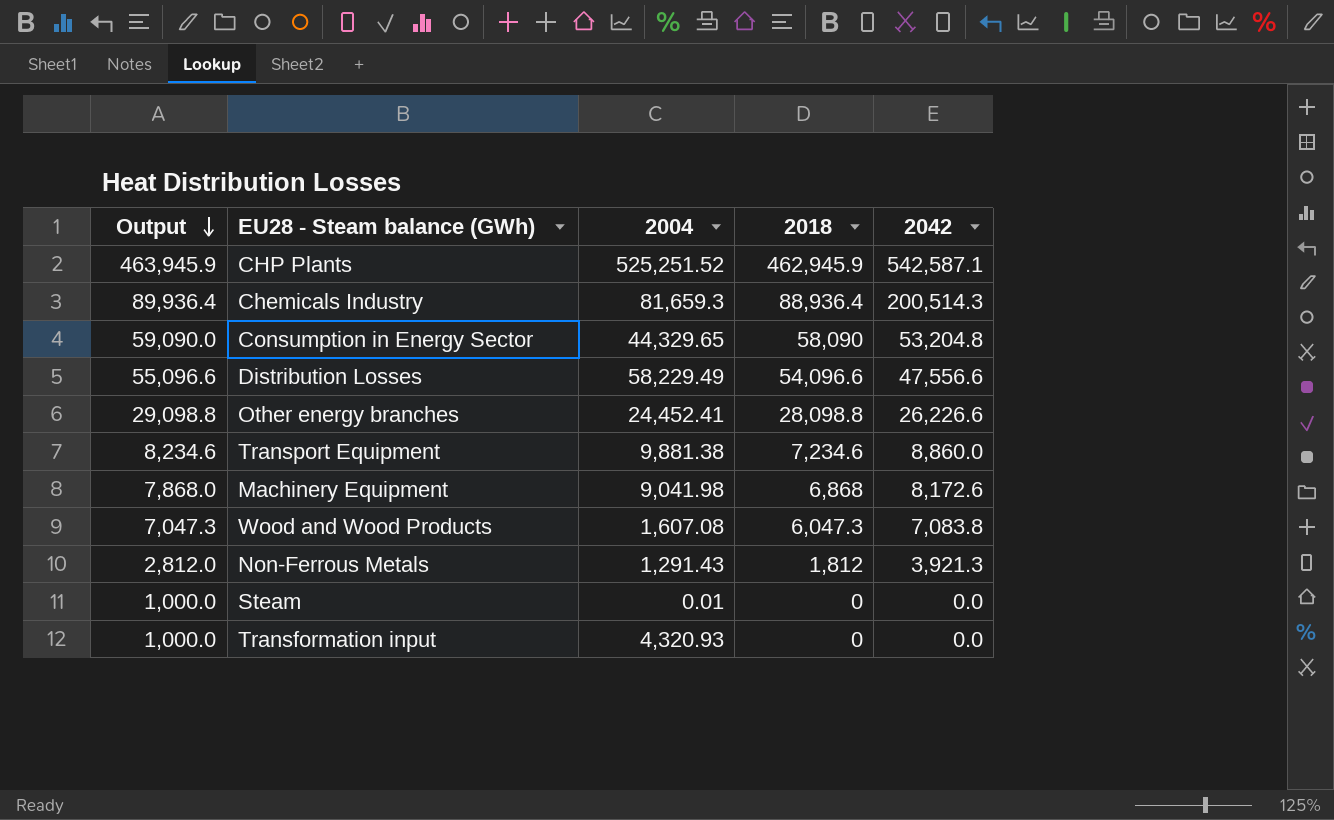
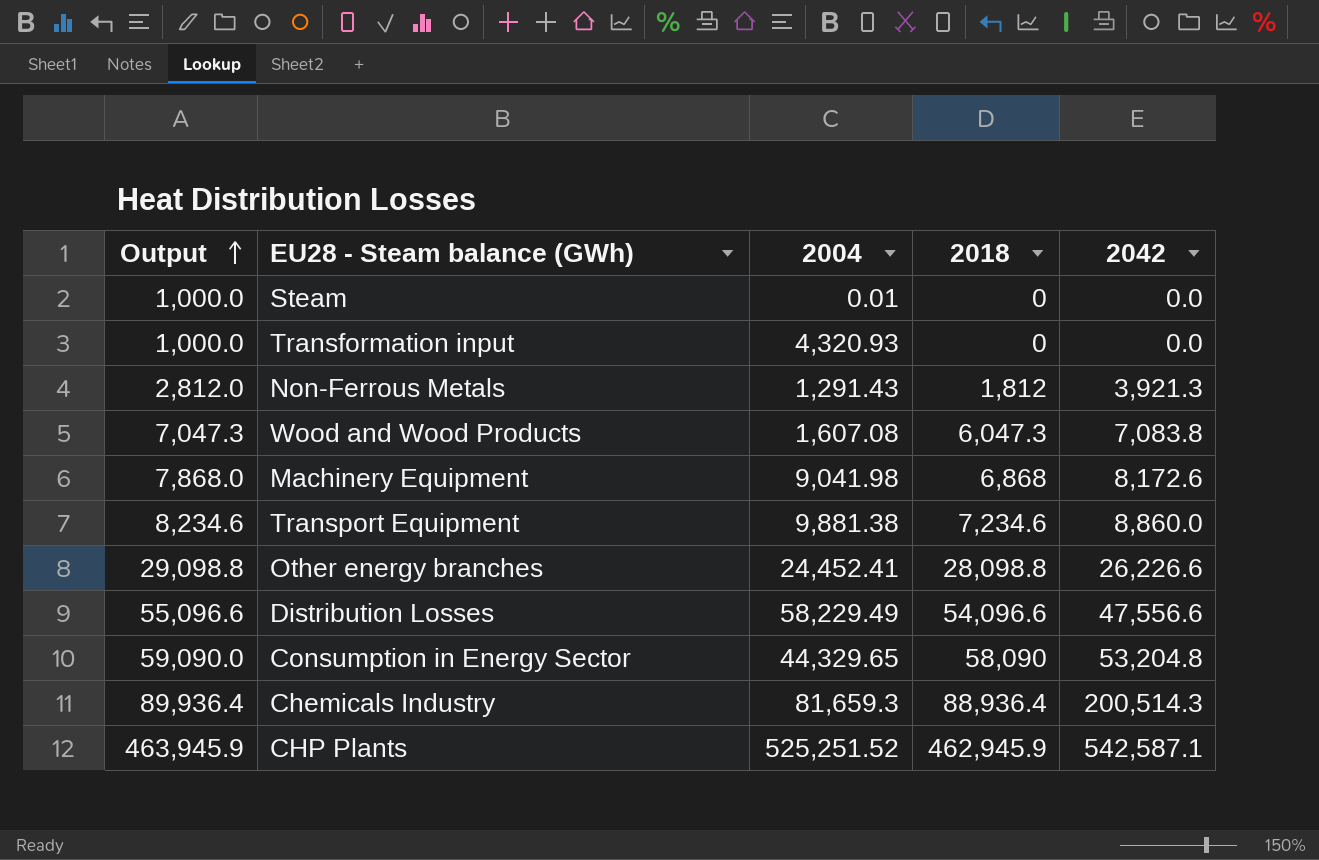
row order: Output descending -> Output ascending

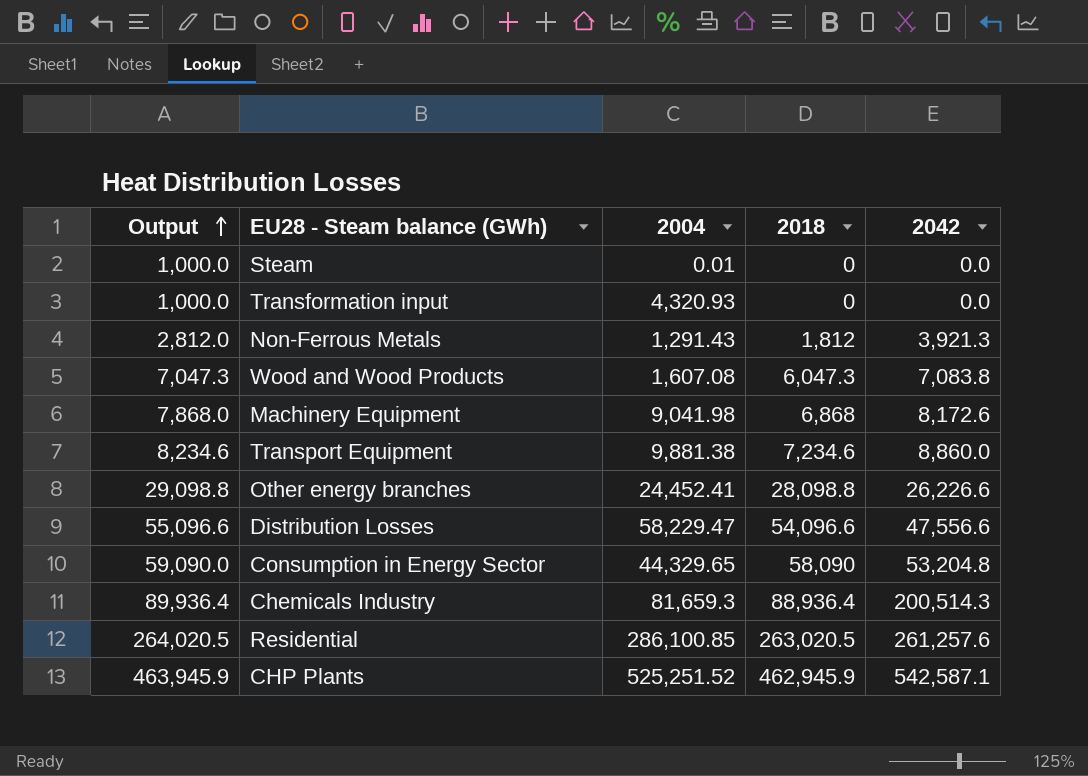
Distribution Losses | 2004: 58,229.49 -> 58,229.47
row Residential: none -> 264,020.5 | 286,100.85 | 263,020.5 | 261,257.6

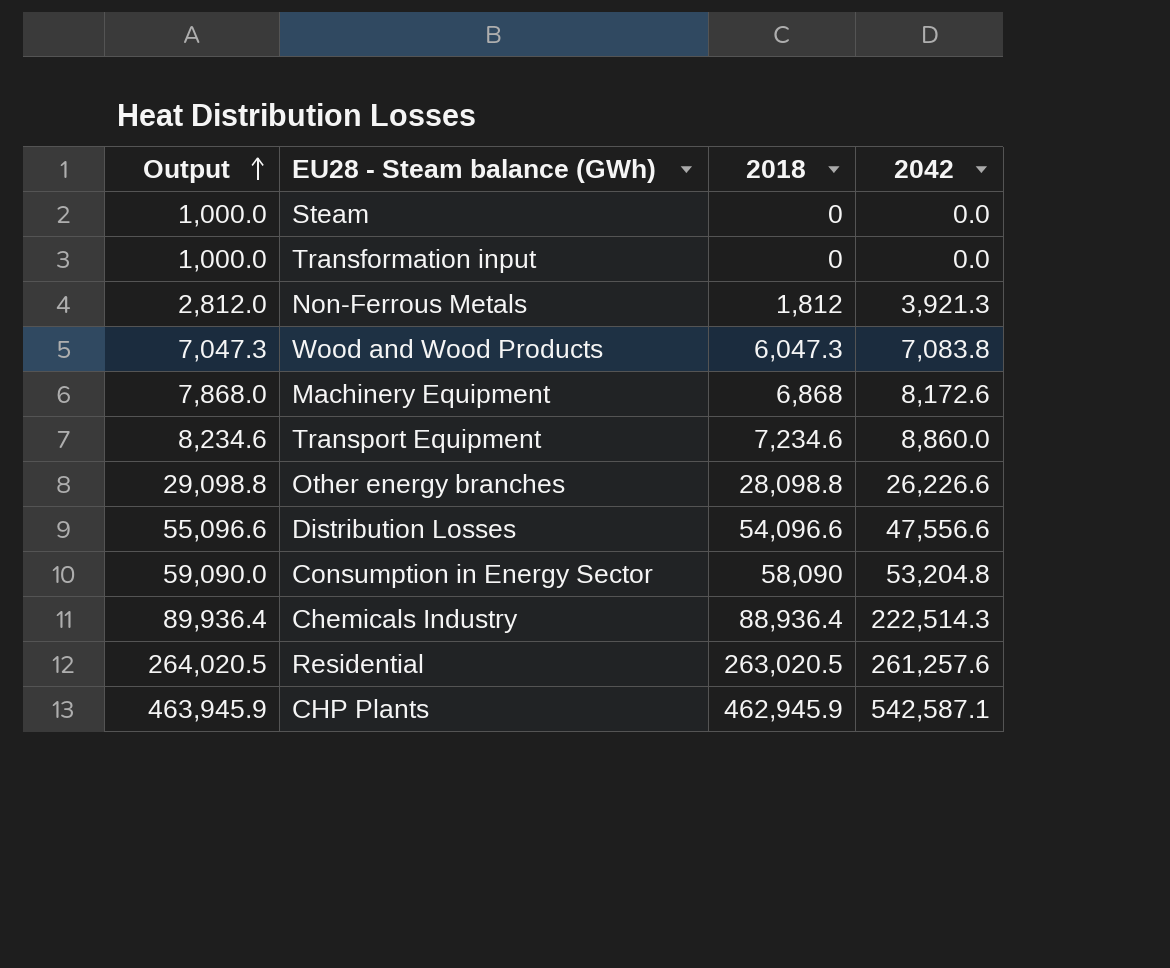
column 2004 | position: 3 -> none
Chemicals Industry | 2042: 200,514.3 -> 222,514.3

